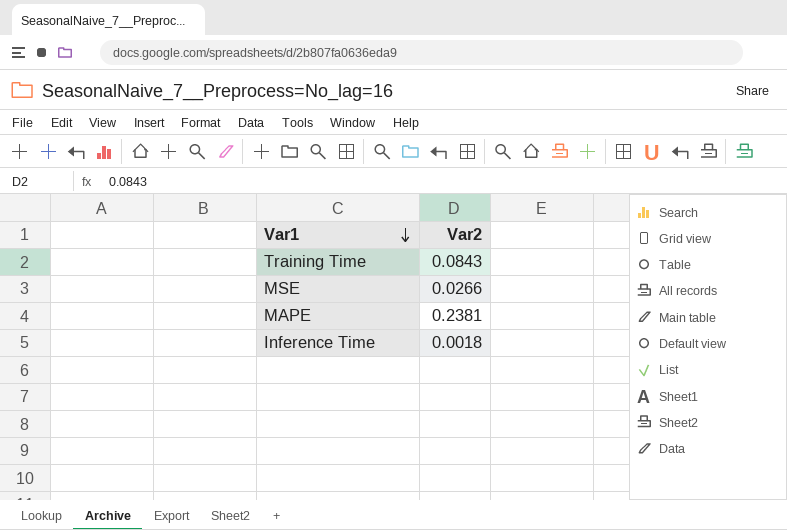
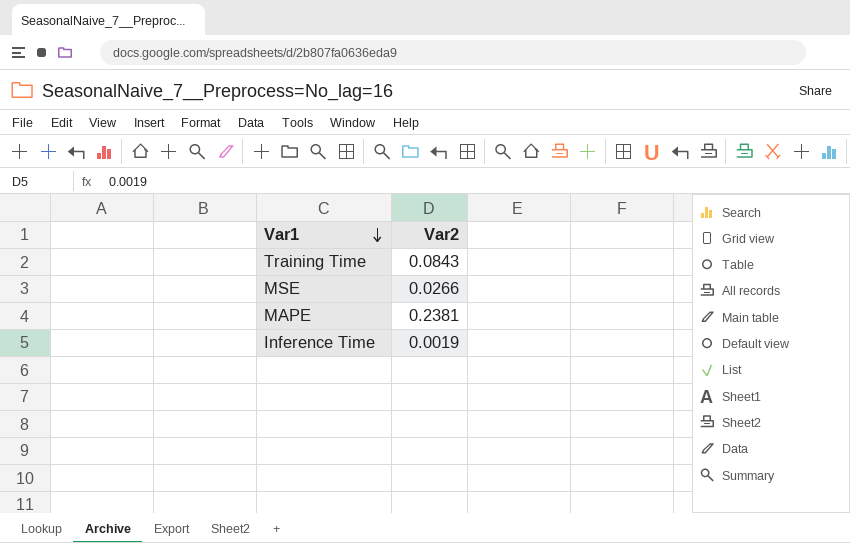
Inference Time | Var2: 0.0018 -> 0.0019

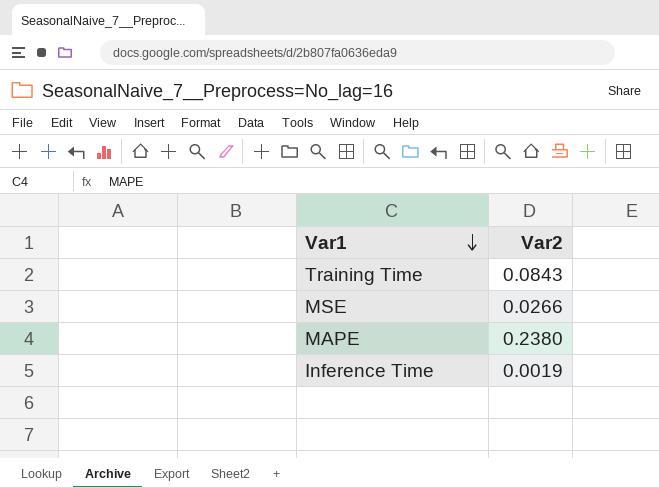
MAPE | Var2: 0.2381 -> 0.2380

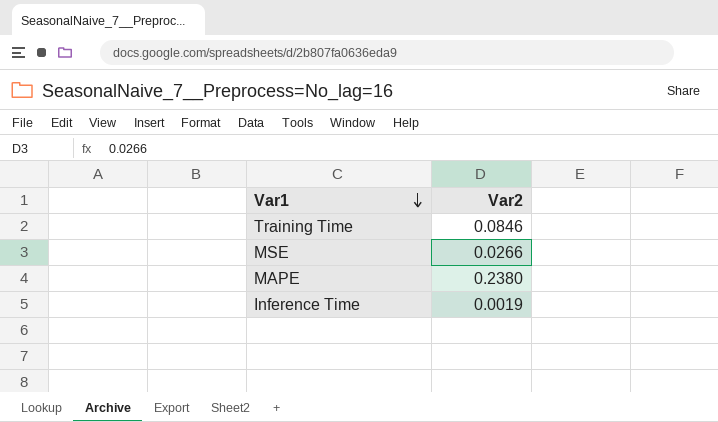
Training Time | Var2: 0.0843 -> 0.0846

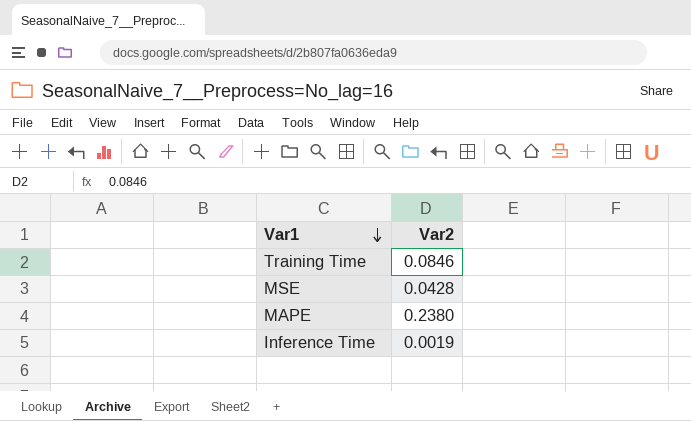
MSE | Var2: 0.0266 -> 0.0428

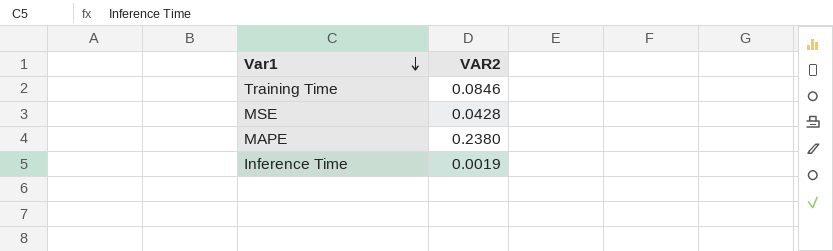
column name: Var2 -> VAR2

